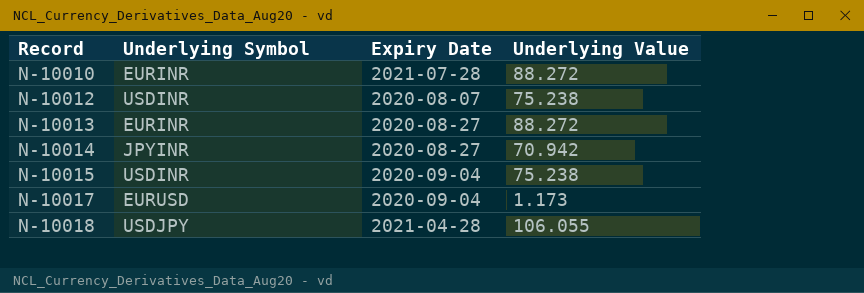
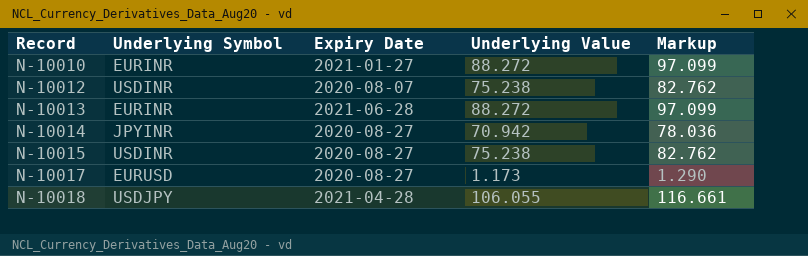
column Markup | formula: none -> [Underlying Value] * 1.1
N-10010 | Expiry Date: 2021-07-28 -> 2021-01-27
N-10013 | Expiry Date: 2020-08-27 -> 2021-06-28
N-10015 | Expiry Date: 2020-09-04 -> 2020-08-27
N-10017 | Expiry Date: 2020-09-04 -> 2020-08-27

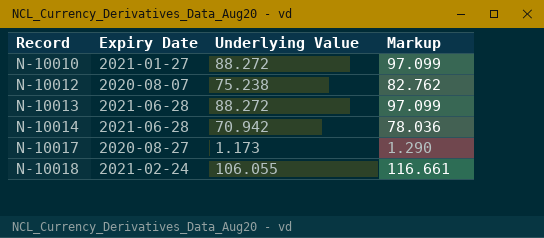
column Underlying Symbol | position: 2 -> none
row N-10015: USDINR | 2020-08-27 | 75.238 | 82.762 -> none
N-10014 | Expiry Date: 2020-08-27 -> 2021-06-28
N-10018 | Expiry Date: 2021-04-28 -> 2021-02-24

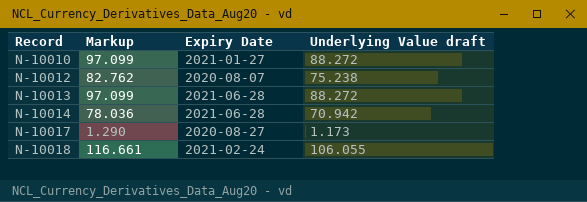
column Markup | position: 4 -> 2
column name: Underlying Value -> Underlying Value draft

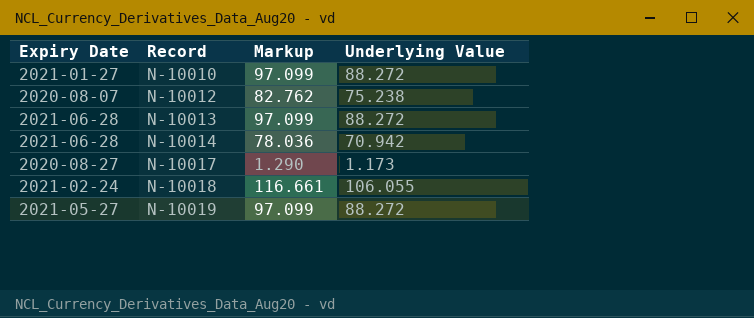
column Expiry Date | position: 3 -> 1
column name: Underlying Value draft -> Underlying Value
row N-10019: none -> 2021-05-27 | 97.099 | 88.272

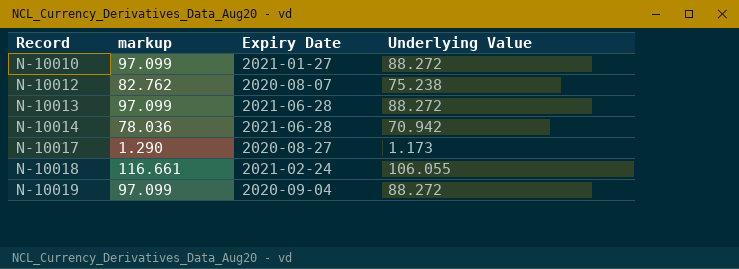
column name: Markup -> markup
column Expiry Date | position: 1 -> 3
N-10019 | Expiry Date: 2021-05-27 -> 2020-09-04

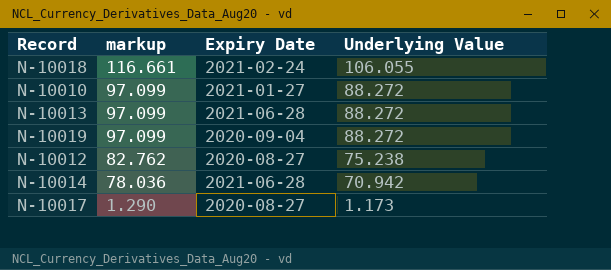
row order: Record ascending -> markup descending
N-10012 | Expiry Date: 2020-08-07 -> 2020-08-27

